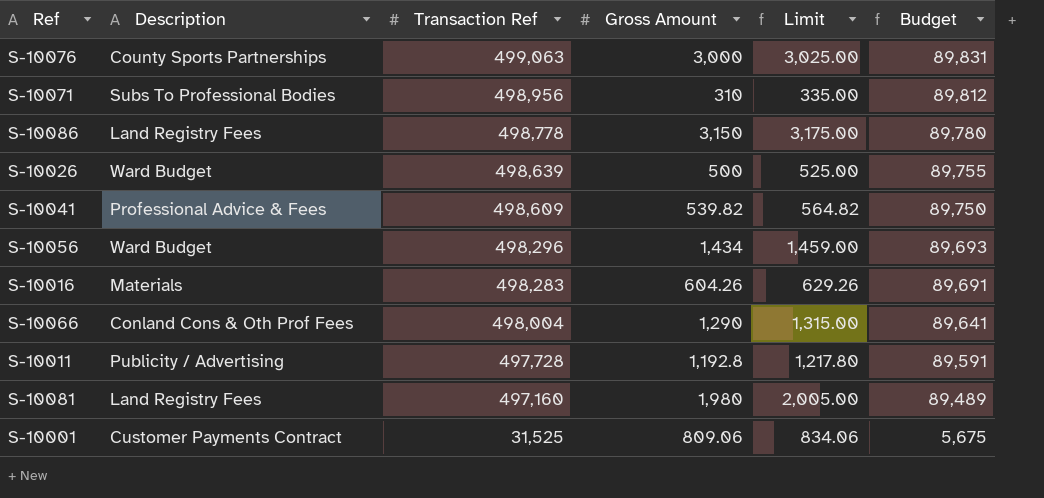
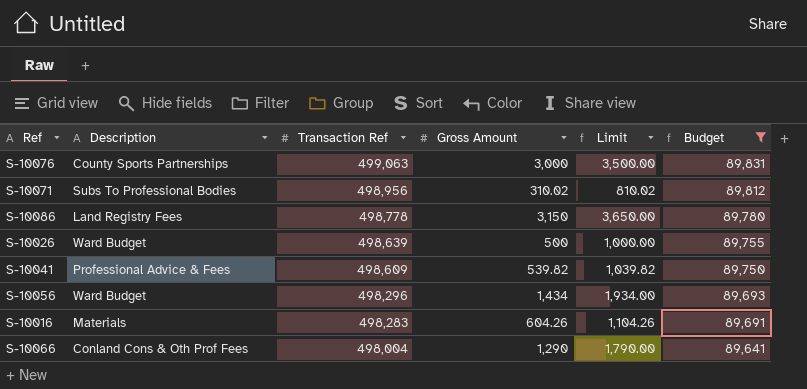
filter: none -> Budget >= 89,641
column Limit | formula: [Gross Amount] + 25 -> [Gross Amount] + 500
S-10071 | Gross Amount: 310 -> 310.02

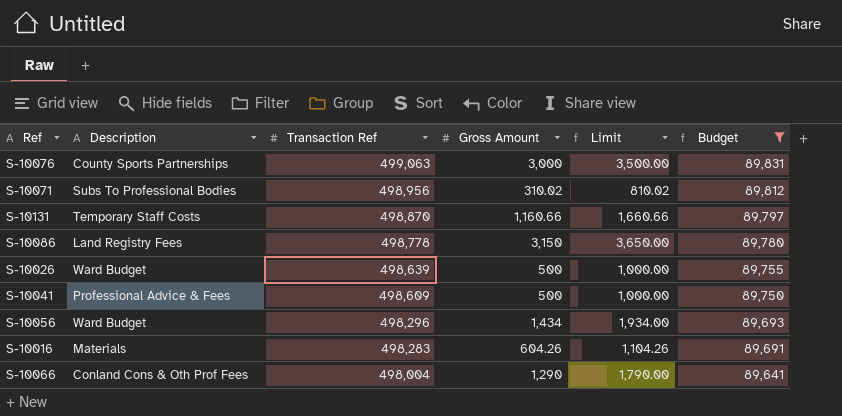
row S-10131: none -> Temporary Staff Costs | 498,870 | 1,160.66 | 1,660.66 | 89,797
S-10041 | Gross Amount: 539.82 -> 500
S-10041 | Limit: 1,039.82 -> 1,000.00

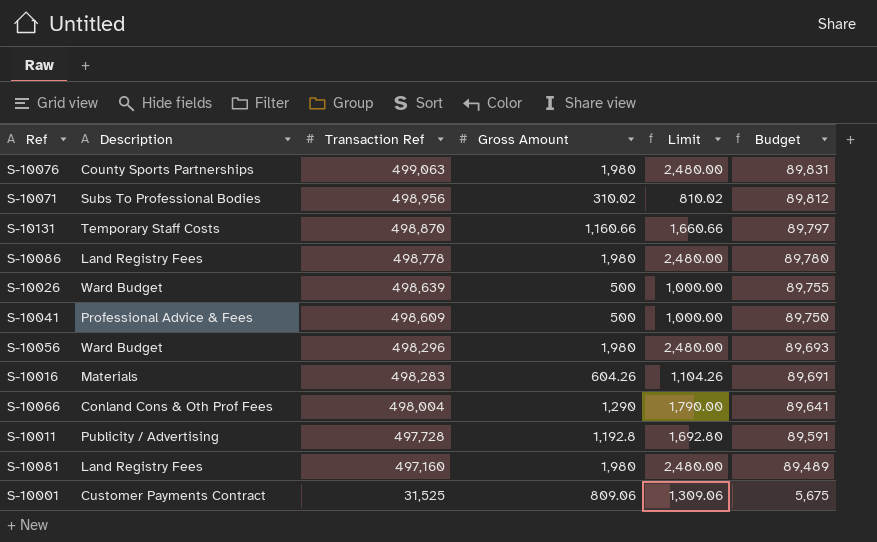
filter: Budget >= 89,641 -> none
S-10076 | Gross Amount: 3,000 -> 1,980
S-10076 | Limit: 3,500.00 -> 2,480.00
S-10086 | Gross Amount: 3,150 -> 1,980
S-10086 | Limit: 3,650.00 -> 2,480.00
S-10056 | Gross Amount: 1,434 -> 1,980
S-10056 | Limit: 1,934.00 -> 2,480.00

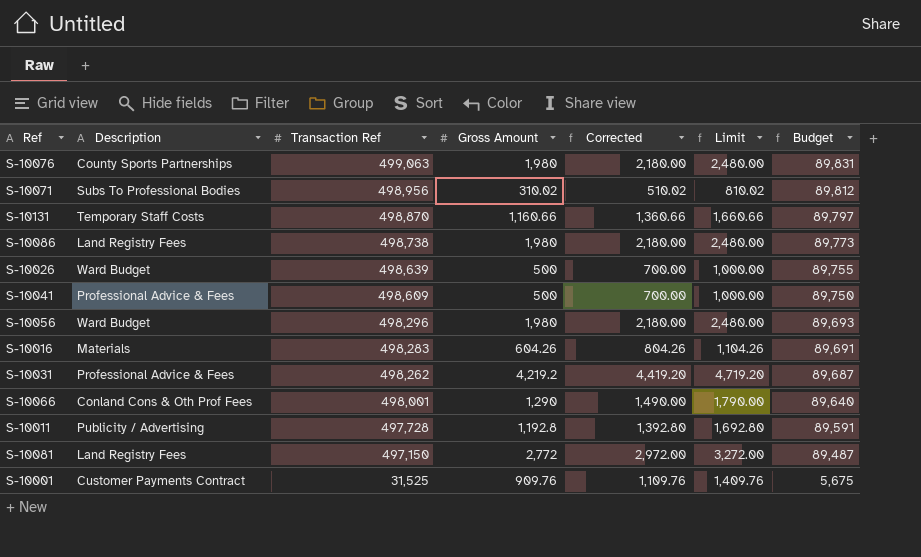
column Corrected | formula: none -> [Gross Amount] + 200
S-10086 | Transaction Ref: 498,778 -> 498,738
S-10086 | Budget: 89,780 -> 89,773
row S-10031: none -> Professional Advice & Fees | 498,262 | 4,219.2 | 4,419.20 | 4,719.20 | 89,687
S-10066 | Transaction Ref: 498,004 -> 498,001
S-10066 | Budget: 89,641 -> 89,640
S-10081 | Transaction Ref: 497,160 -> 497,150
S-10081 | Gross Amount: 1,980 -> 2,772
S-10081 | Limit: 2,480.00 -> 3,272.00
S-10081 | Budget: 89,489 -> 89,487
S-10001 | Gross Amount: 809.06 -> 909.76
S-10001 | Limit: 1,309.06 -> 1,409.76

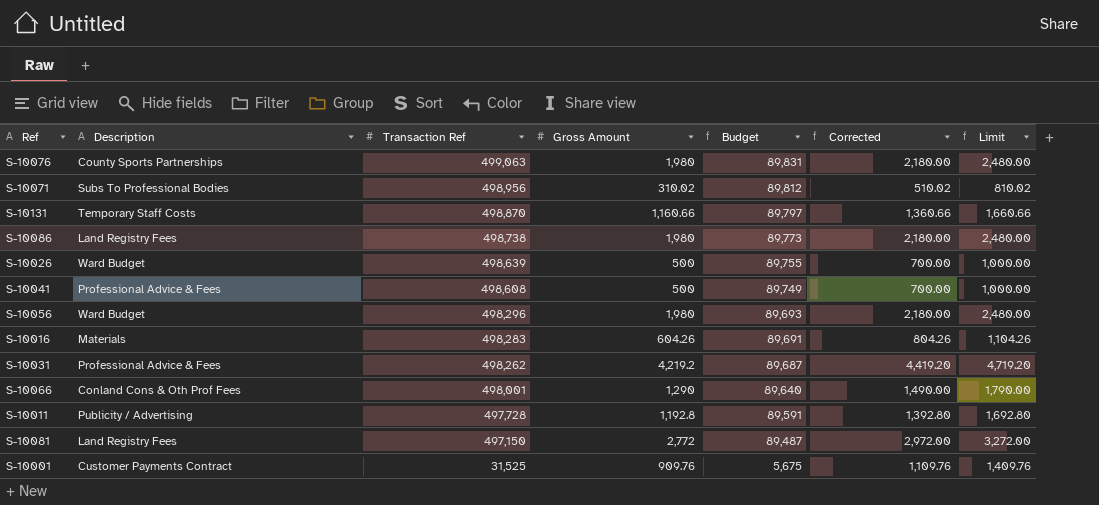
column Budget | position: 7 -> 5
S-10041 | Transaction Ref: 498,609 -> 498,608
S-10041 | Budget: 89,750 -> 89,749

